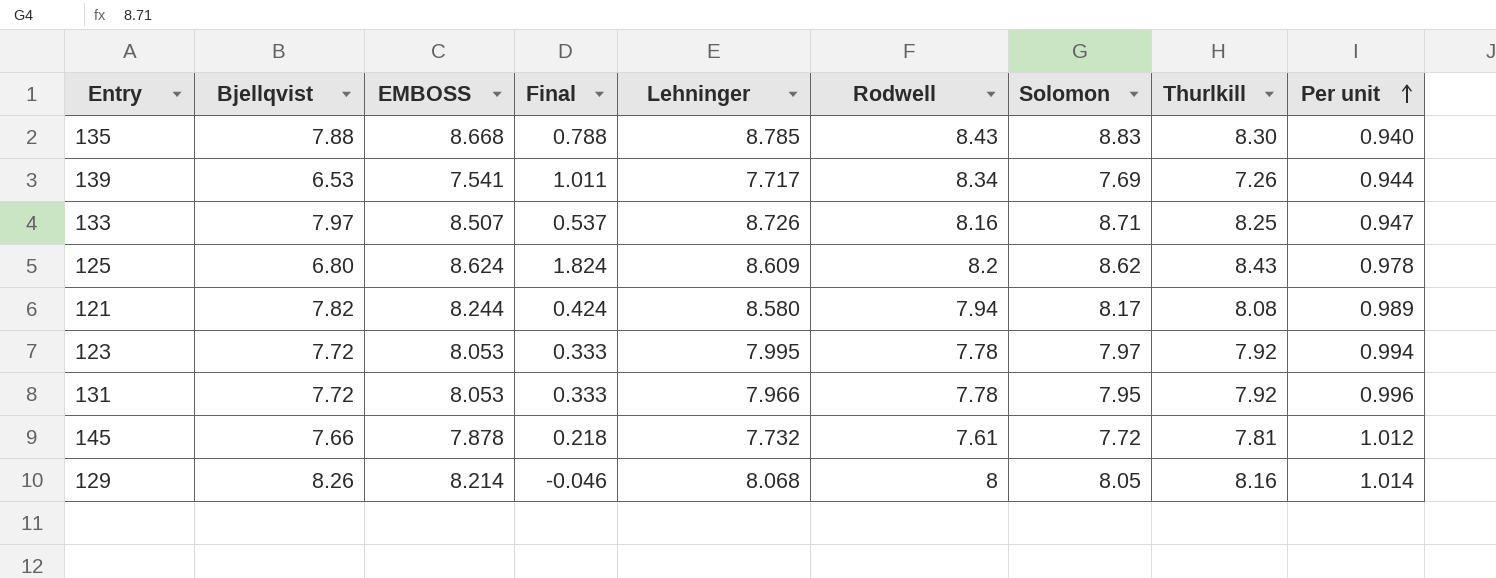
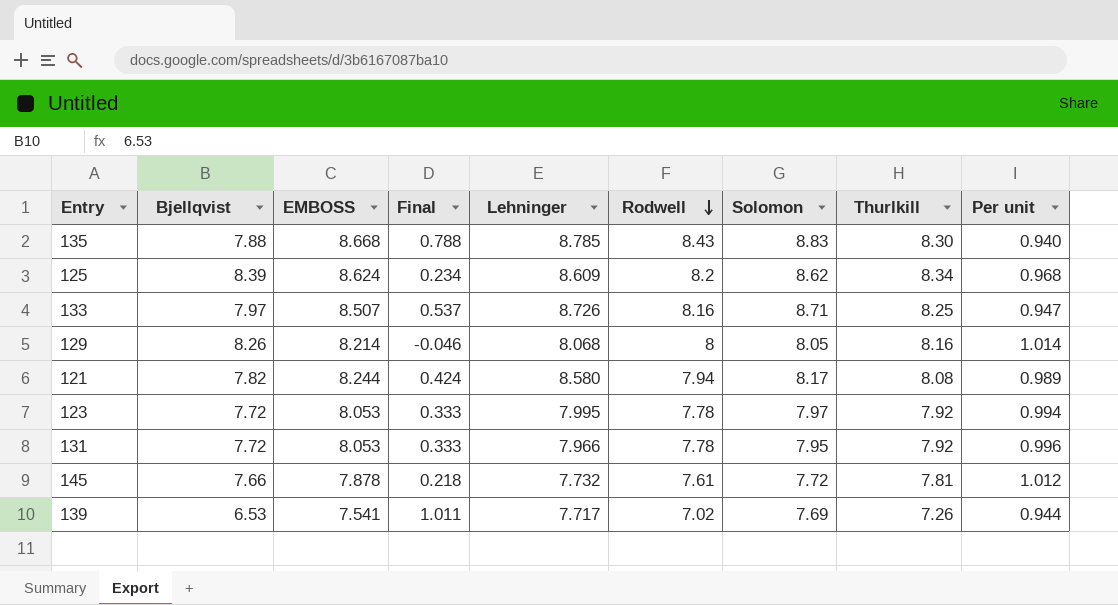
row order: Per unit ascending -> Rodwell descending
125 | Bjellqvist: 6.80 -> 8.39
125 | Final: 1.824 -> 0.234
125 | Thurlkill: 8.43 -> 8.34
125 | Per unit: 0.978 -> 0.968
139 | Rodwell: 8.34 -> 7.02

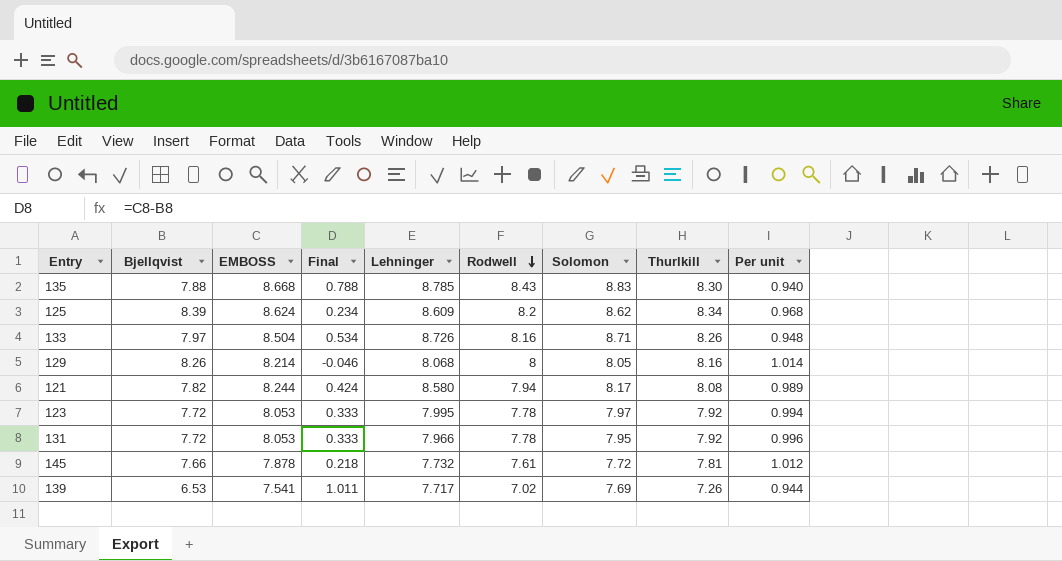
133 | EMBOSS: 8.507 -> 8.504
133 | Final: 0.537 -> 0.534
133 | Thurlkill: 8.25 -> 8.26
133 | Per unit: 0.947 -> 0.948

